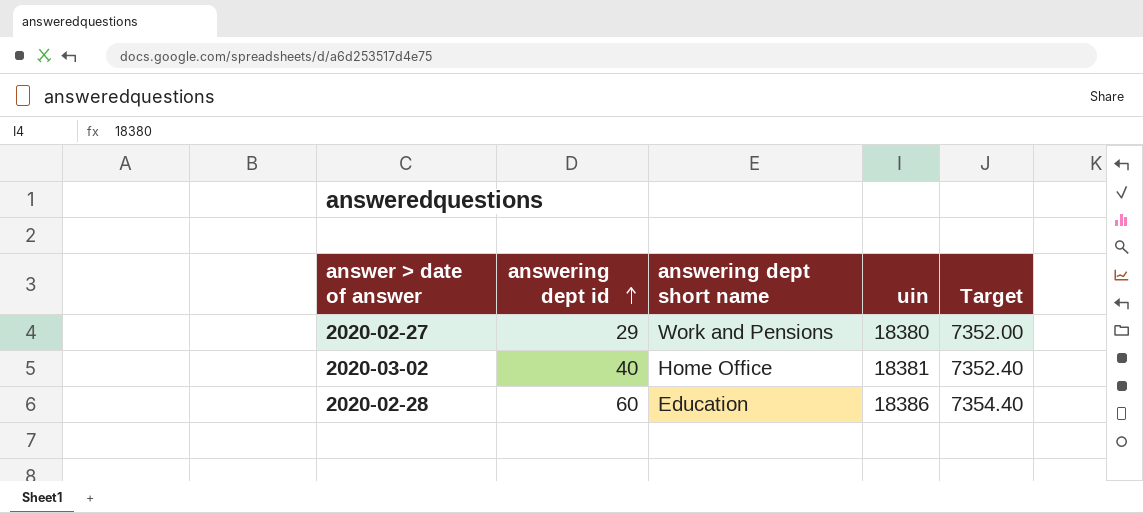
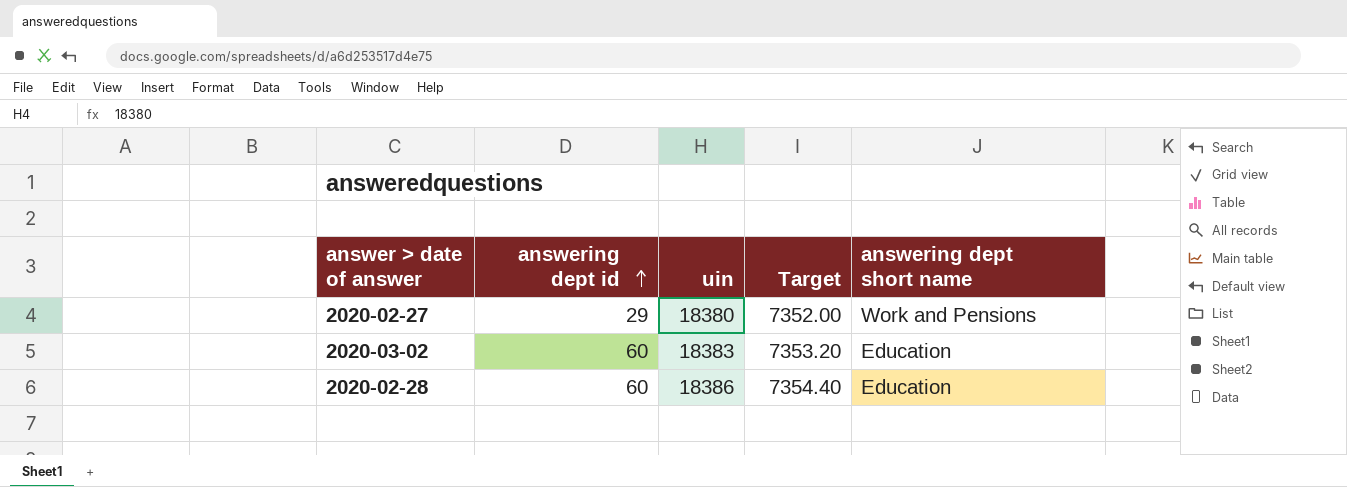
column answering dept short name | position: 3 -> 5
2020-03-02 | answering dept id: 40 -> 60
2020-03-02 | uin: 18381 -> 18383
2020-03-02 | Target: 7352.40 -> 7353.20
2020-03-02 | answering dept short name: Home Office -> Education

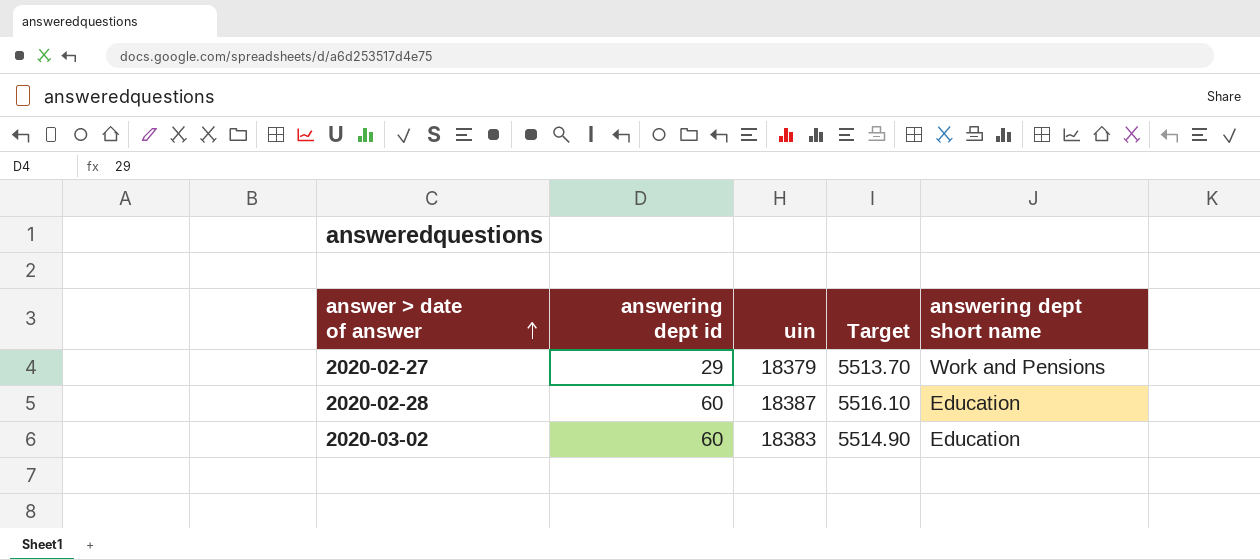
row order: answering dept id ascending -> answer > date of answer ascending
column Target | formula: [uin] * 0.4 -> [uin] * 0.3
2020-02-27 | uin: 18380 -> 18379
2020-02-28 | uin: 18386 -> 18387

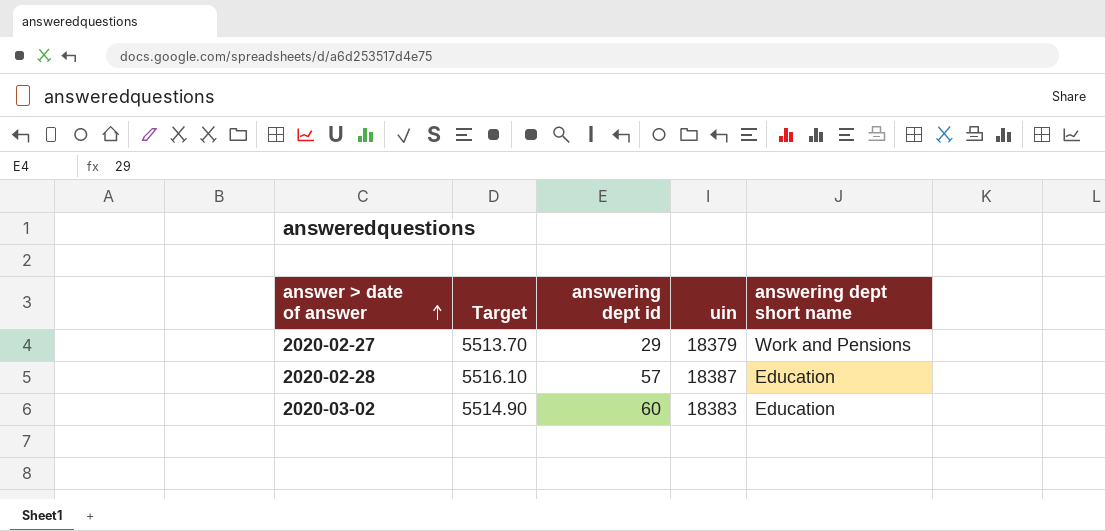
column Target | position: 4 -> 2
2020-02-28 | answering dept id: 60 -> 57

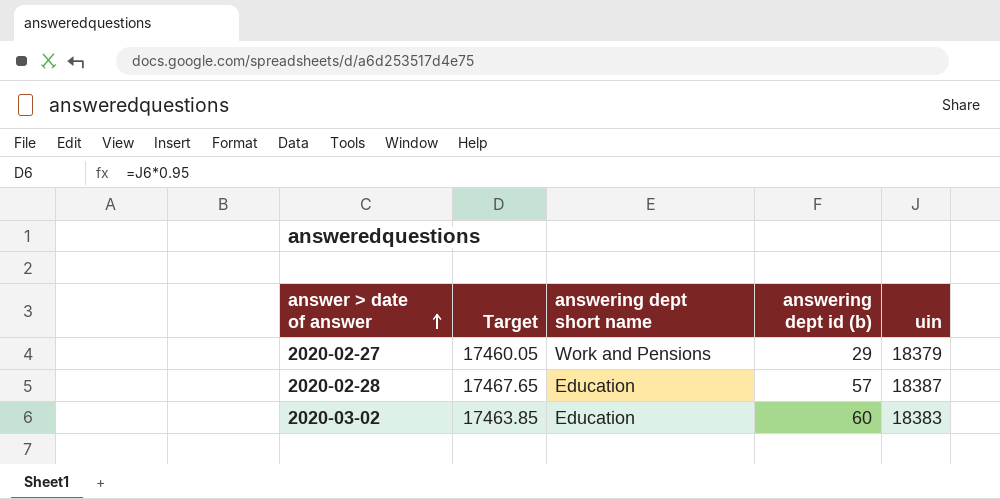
column Target | formula: [uin] * 0.3 -> [uin] * 0.95
column answering dept short name | position: 5 -> 3
column name: answering dept id -> answering dept id (b)

